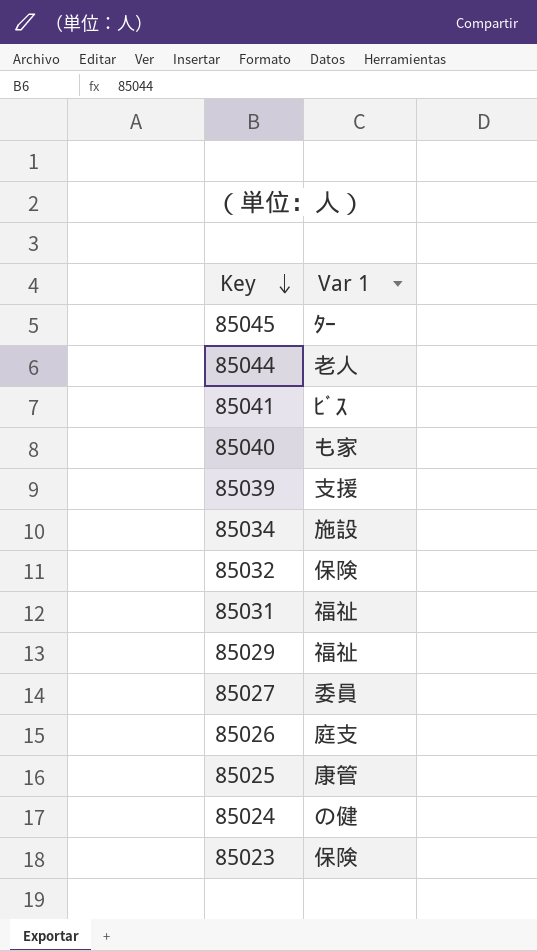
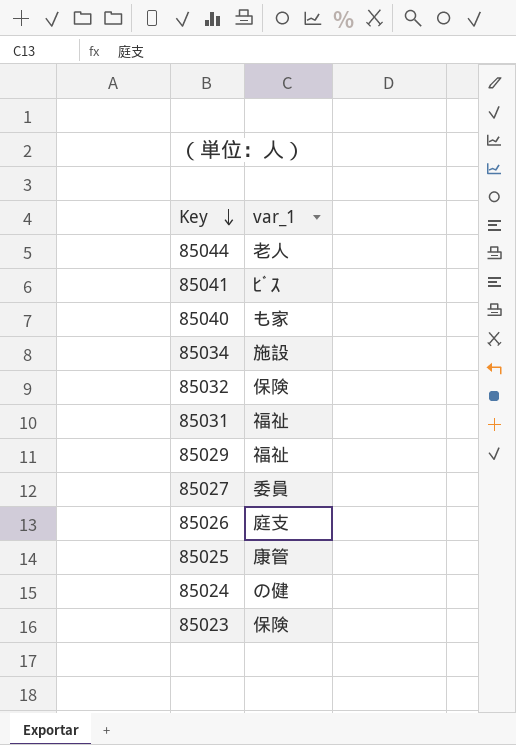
column name: Var 1 -> var_1
row 85045: ﾀｰ -> none
row 85039: 支援 -> none

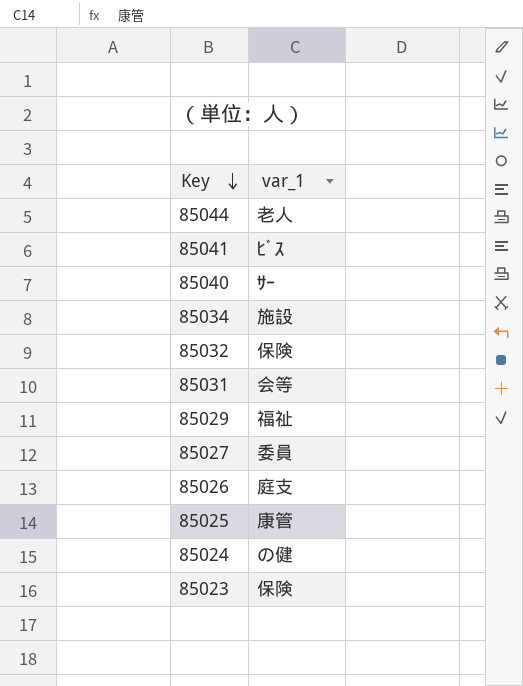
85040 | var_1: も家 -> ｻｰ
85031 | var_1: 福祉 -> 会等

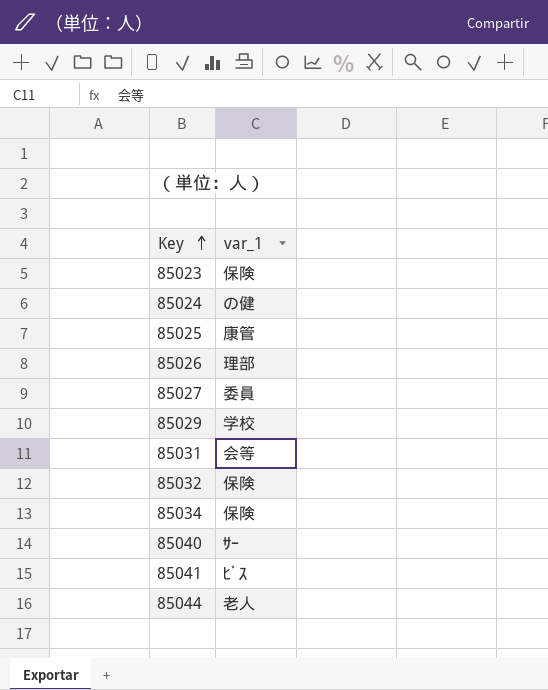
row order: Key descending -> Key ascending
85026 | var_1: 庭支 -> 理部
85029 | var_1: 福祉 -> 学校
85034 | var_1: 施設 -> 保険

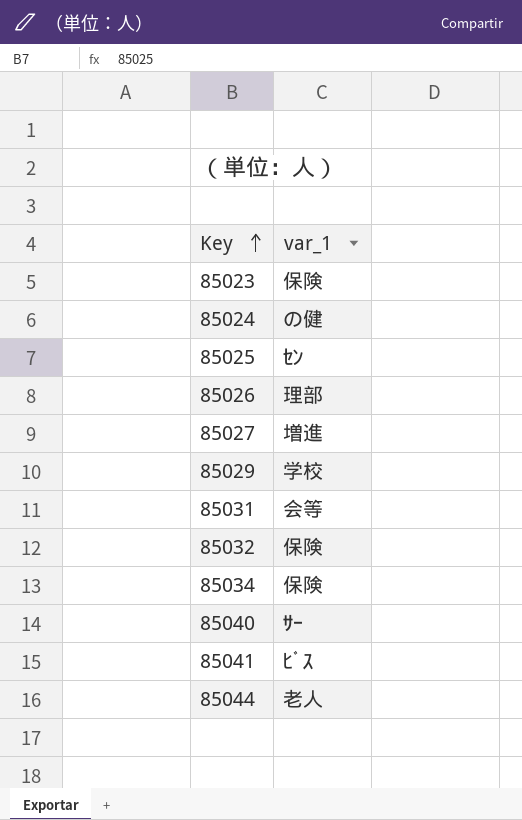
85025 | var_1: 康管 -> ｾﾝ
85027 | var_1: 委員 -> 増進

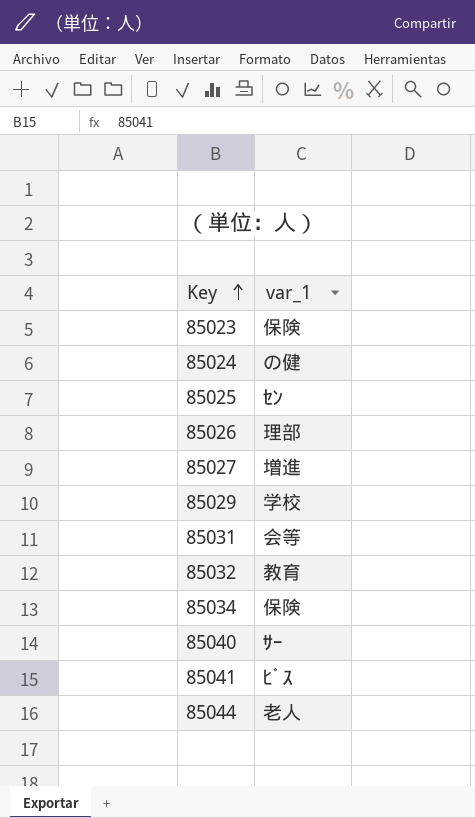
85032 | var_1: 保険 -> 教育

